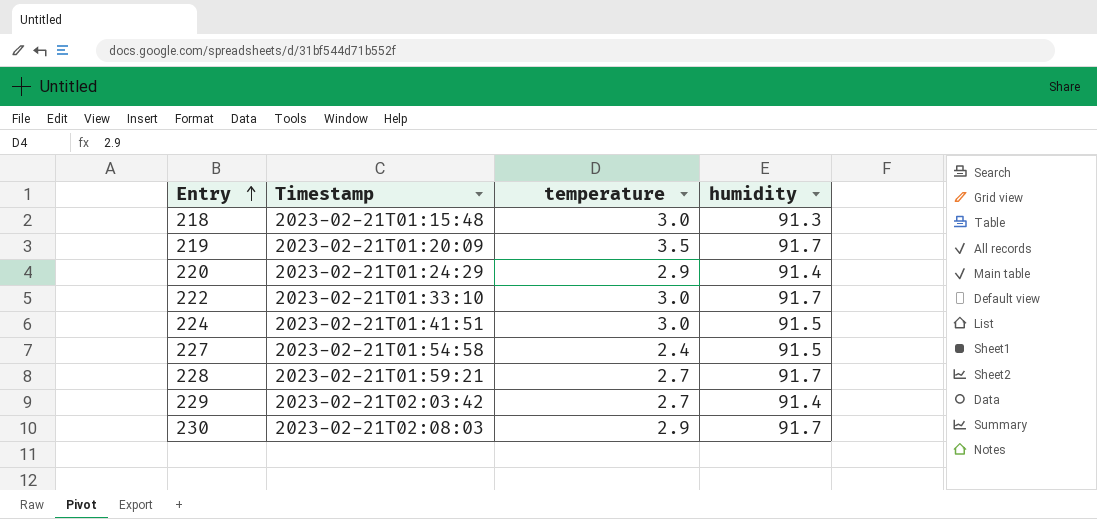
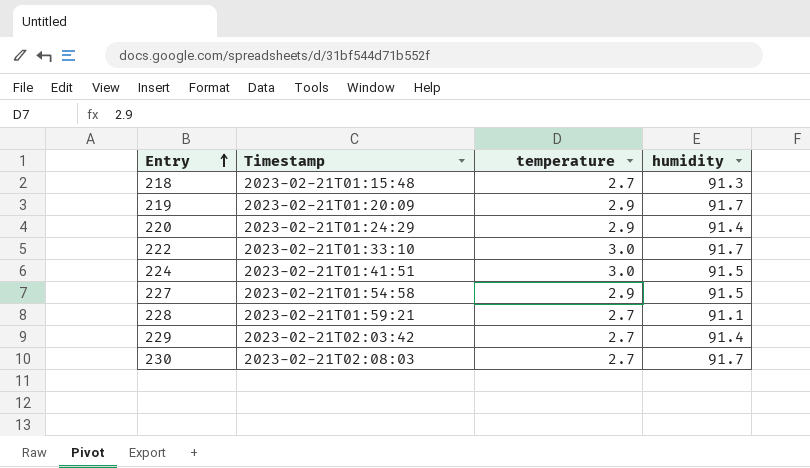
218 | temperature: 3.0 -> 2.7
219 | temperature: 3.5 -> 2.9
227 | temperature: 2.4 -> 2.9
228 | humidity: 91.7 -> 91.1
230 | temperature: 2.9 -> 2.7

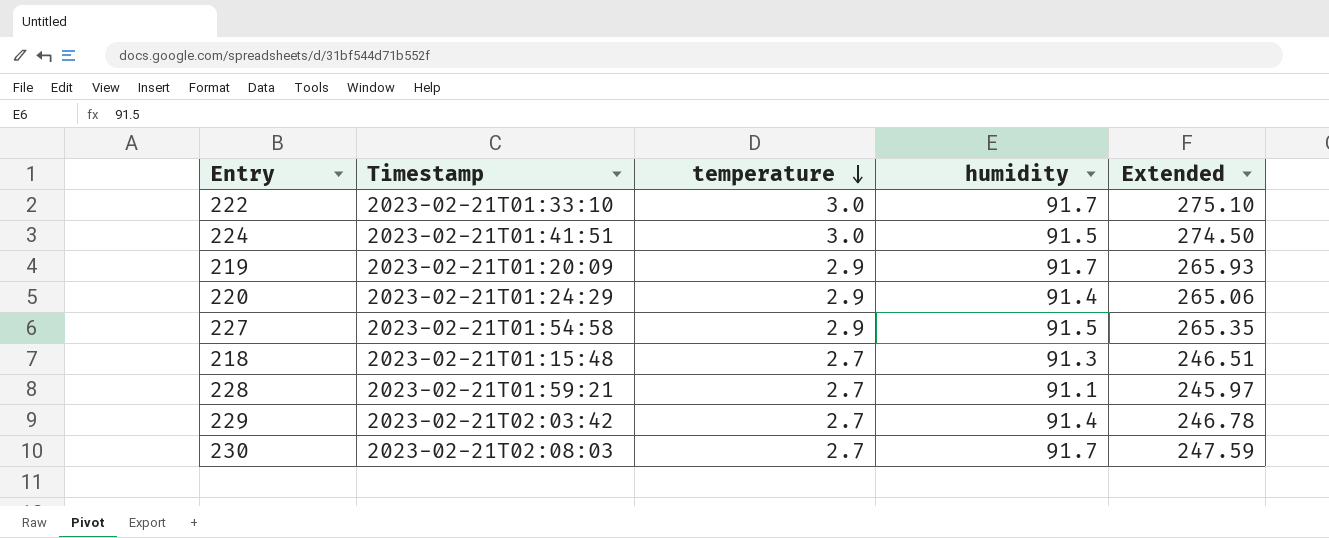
row order: Entry ascending -> temperature descending
column Extended | formula: none -> [temperature] * [humidity]

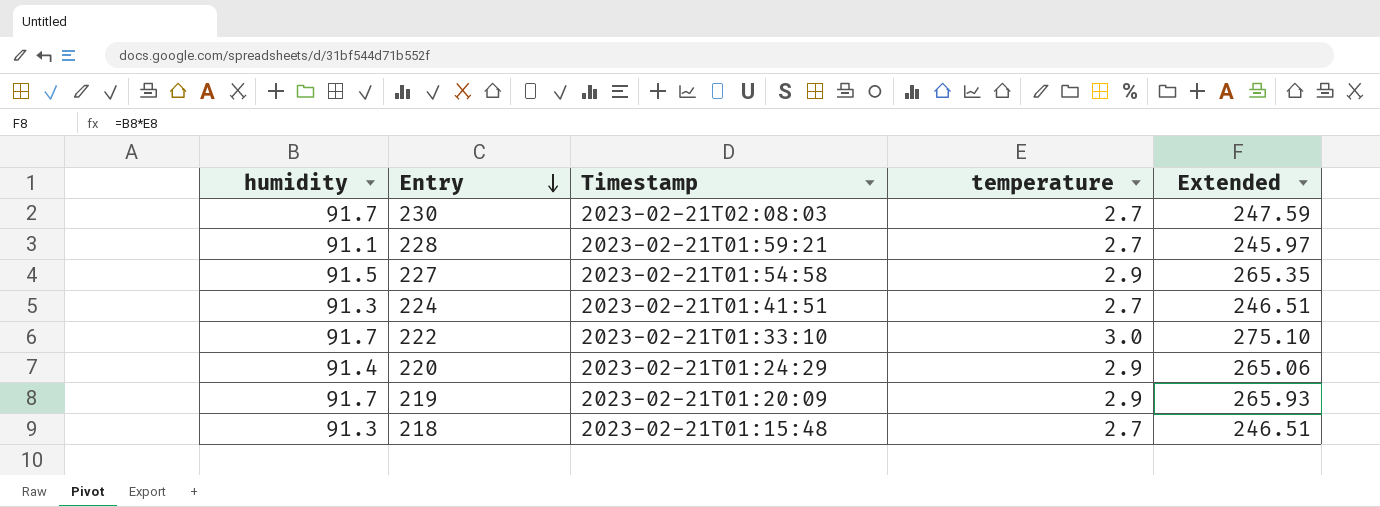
row order: temperature descending -> Entry descending
column humidity | position: 4 -> 1
row 229: 2023-02-21T02:03:42 | 2.7 | 91.4 | 246.78 -> none
224 | humidity: 91.5 -> 91.3
224 | temperature: 3.0 -> 2.7
224 | Extended: 274.50 -> 246.51

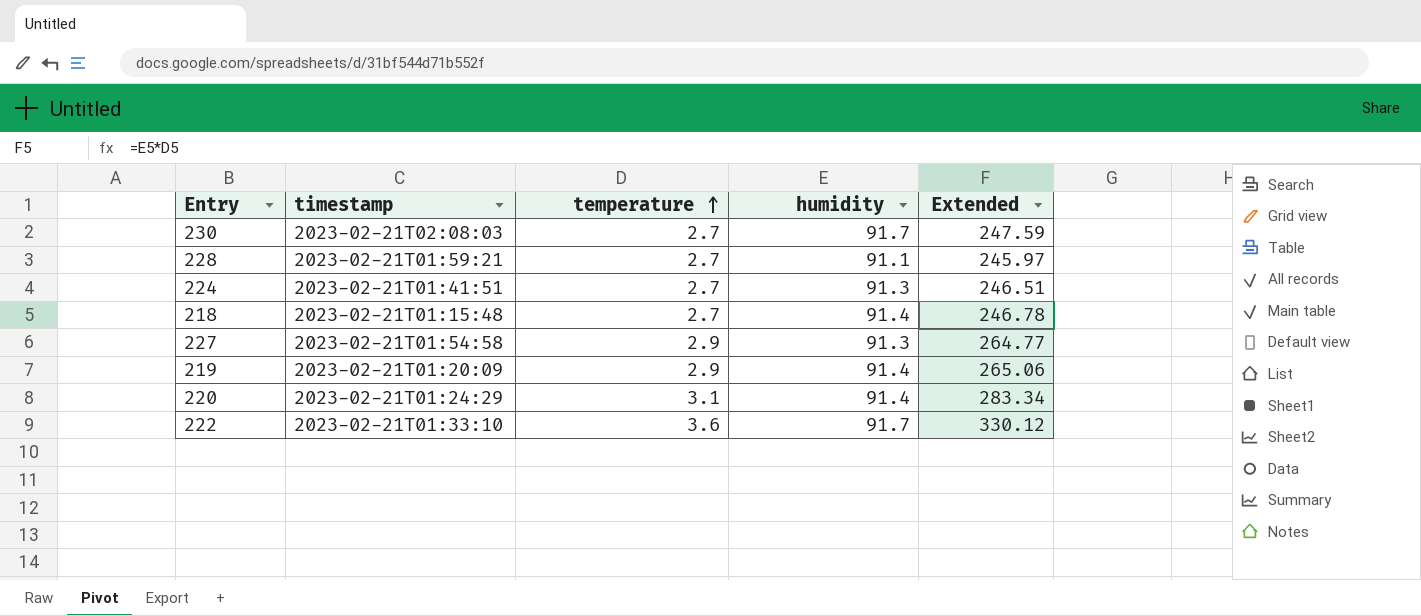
row order: Entry descending -> temperature ascending
column name: Timestamp -> timestamp
column humidity | position: 1 -> 4
218 | humidity: 91.3 -> 91.4
218 | Extended: 246.51 -> 246.78
227 | humidity: 91.5 -> 91.3
227 | Extended: 265.35 -> 264.77
219 | humidity: 91.7 -> 91.4
219 | Extended: 265.93 -> 265.06
220 | temperature: 2.9 -> 3.1
220 | Extended: 265.06 -> 283.34
222 | temperature: 3.0 -> 3.6
222 | Extended: 275.10 -> 330.12

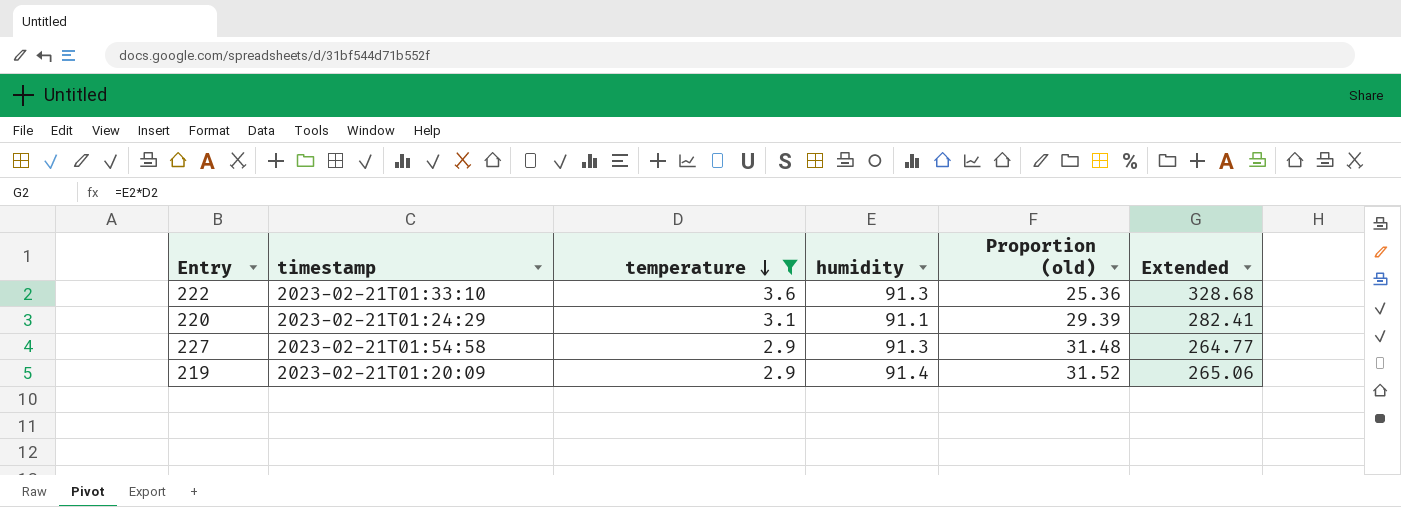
filter: none -> temperature != 2.7
row order: temperature ascending -> temperature descending
column Proportion (old) | formula: none -> [humidity] / [temperature]
222 | humidity: 91.7 -> 91.3
222 | Extended: 330.12 -> 328.68
220 | humidity: 91.4 -> 91.1
220 | Extended: 283.34 -> 282.41

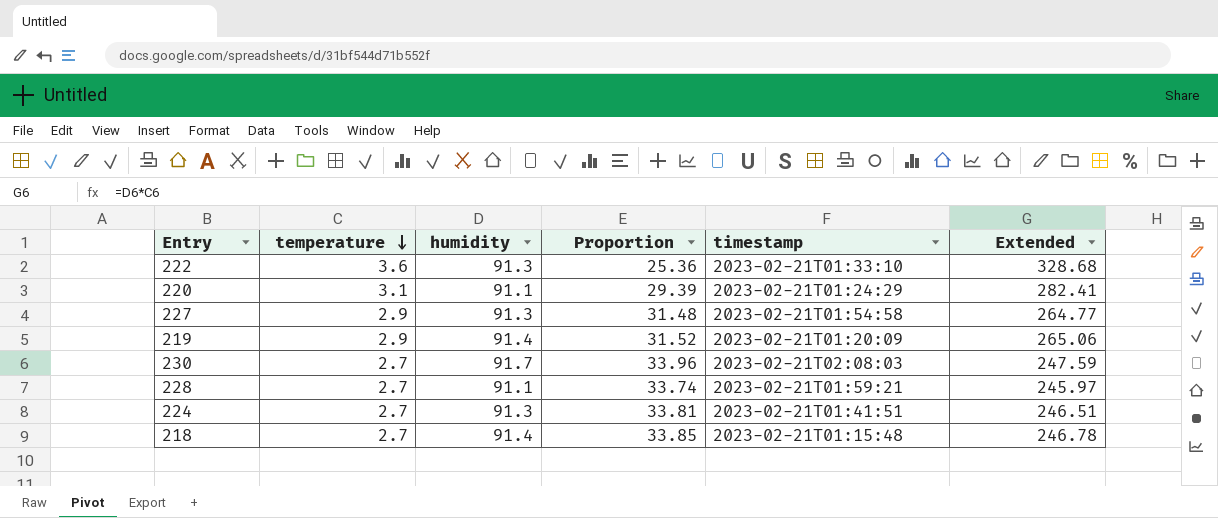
filter: temperature != 2.7 -> none
column name: Proportion (old) -> Proportion
column timestamp | position: 2 -> 5

